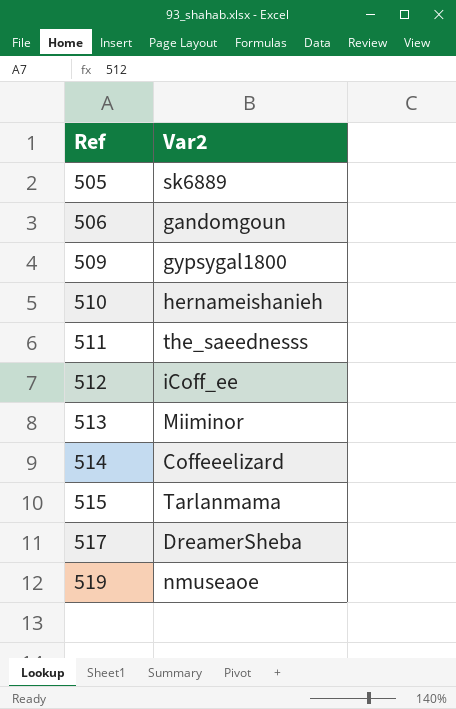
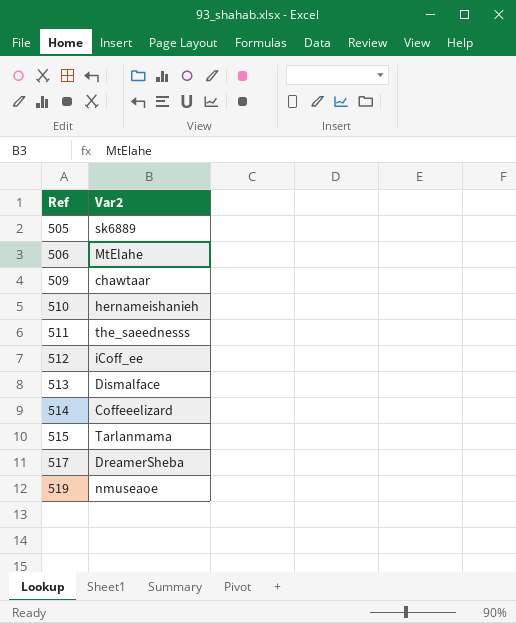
506 | Var2: gandomgoun -> MtElahe
509 | Var2: gypsygal1800 -> chawtaar
513 | Var2: Miiminor -> Dismalface

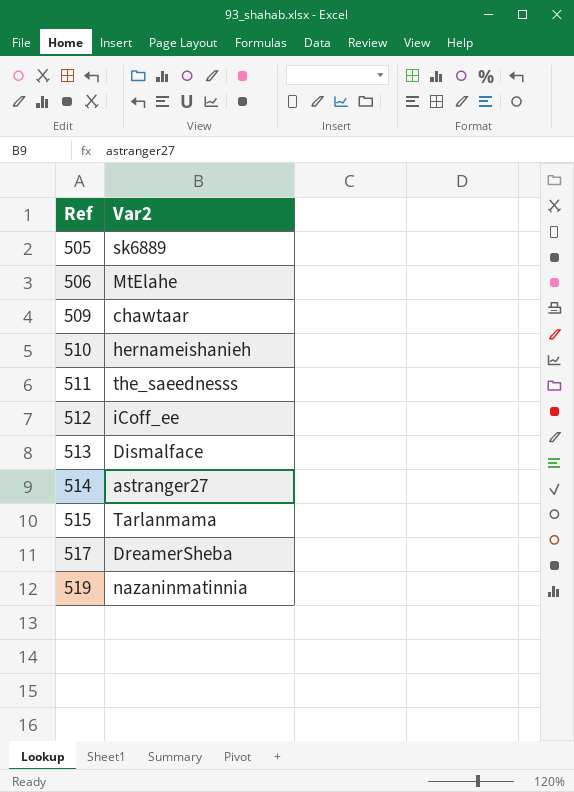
514 | Var2: Coffeeelizard -> astranger27
519 | Var2: nmuseaoe -> nazaninmatinnia

